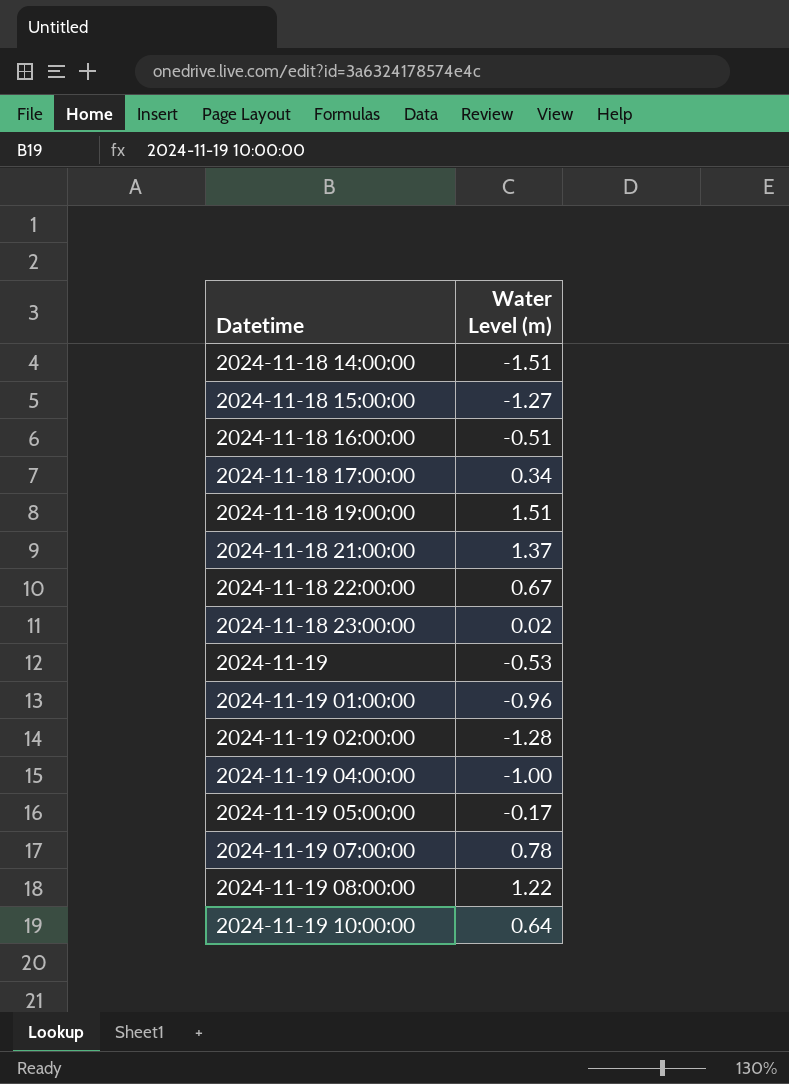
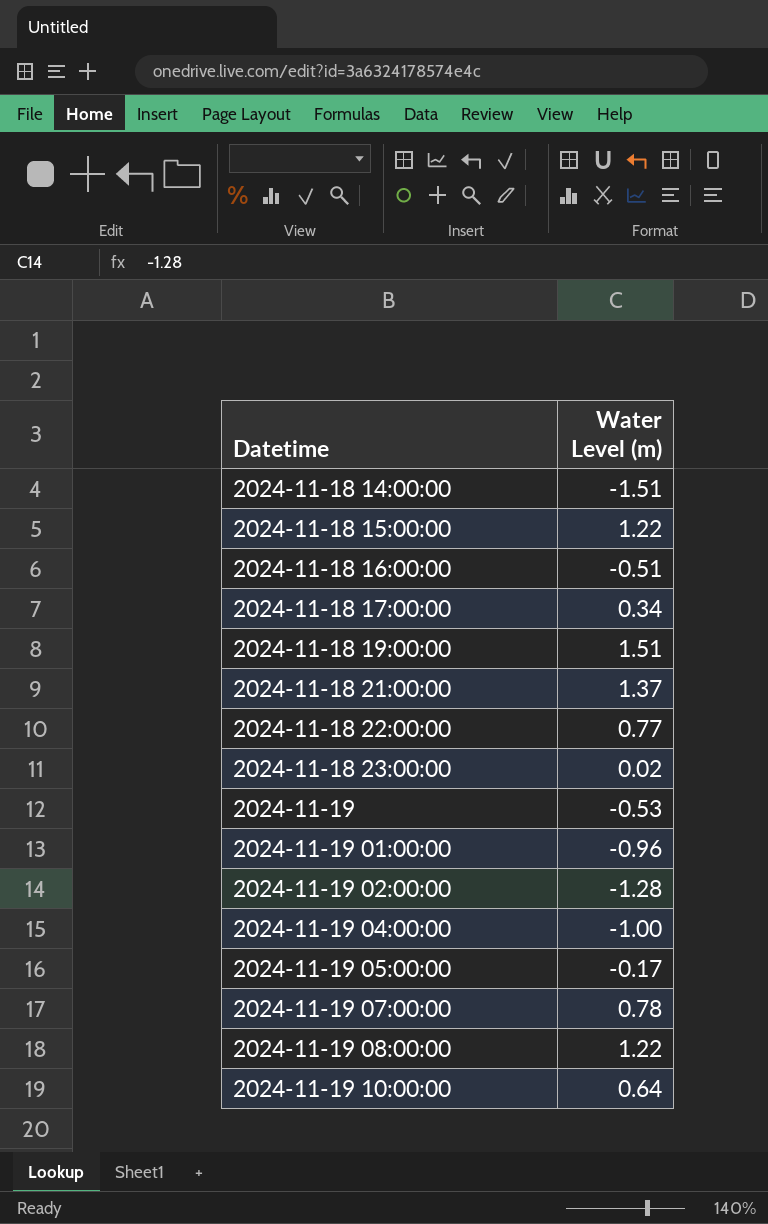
2024-11-18 15:00:00 | Water Level (m): -1.27 -> 1.22
2024-11-18 22:00:00 | Water Level (m): 0.67 -> 0.77

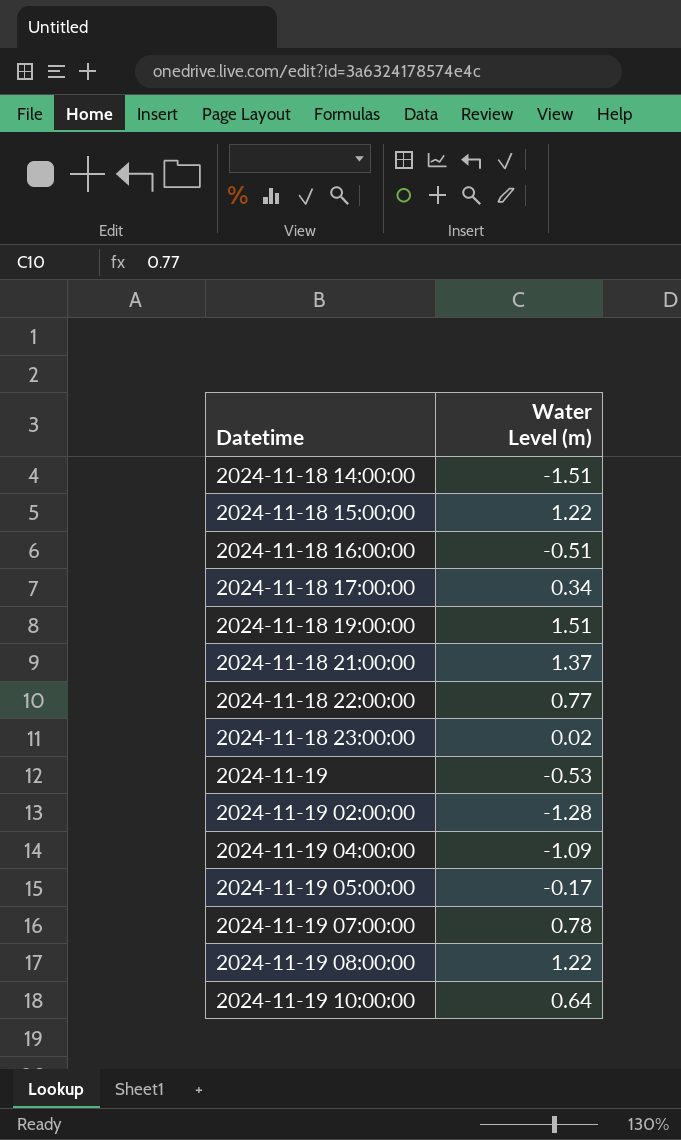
row 2024-11-19 01:00:00: -0.96 -> none
2024-11-19 04:00:00 | Water Level (m): -1.00 -> -1.09

